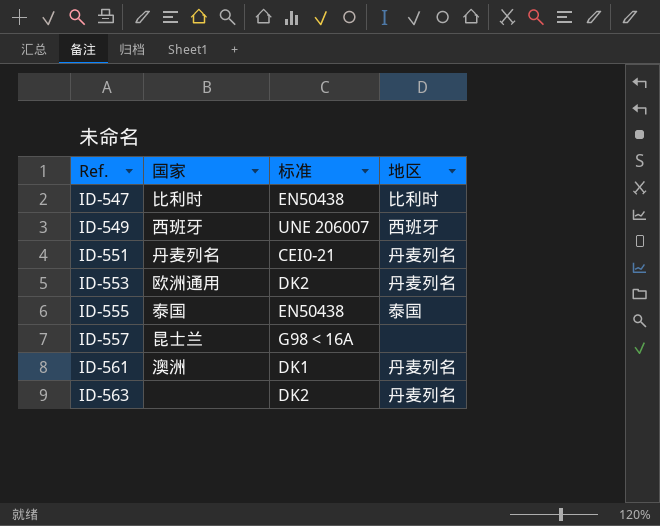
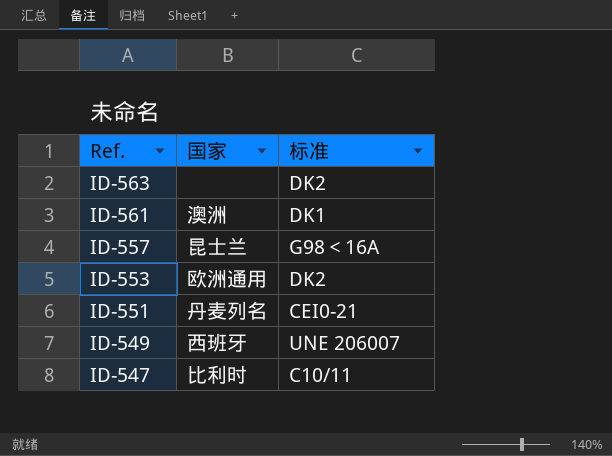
row order: Ref. ascending -> Ref. descending
column 地区 | position: 4 -> none
row ID-555: 泰国 | EN50438 | 泰国 -> none
ID-547 | 标准: EN50438 -> C10/11

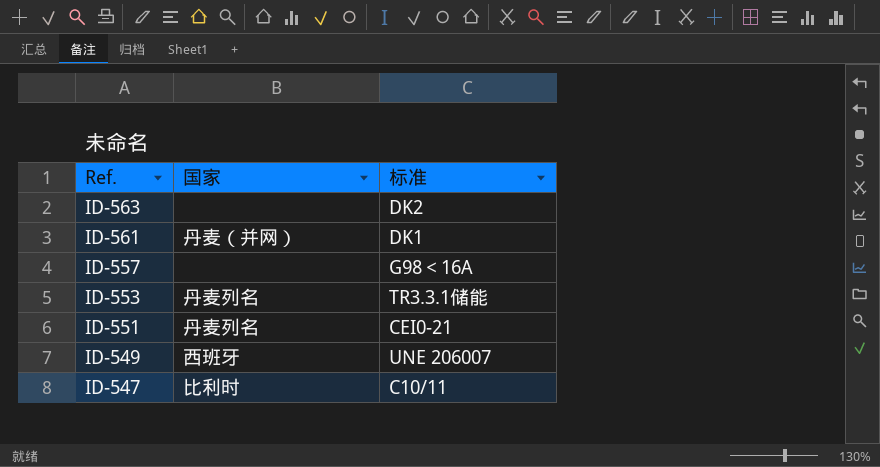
ID-561 | 国家: 澳洲 -> 丹麦（并网）
ID-557 | 国家: 昆士兰 -> none
ID-553 | 国家: 欧洲通用 -> 丹麦列名
ID-553 | 标准: DK2 -> TR3.3.1储能

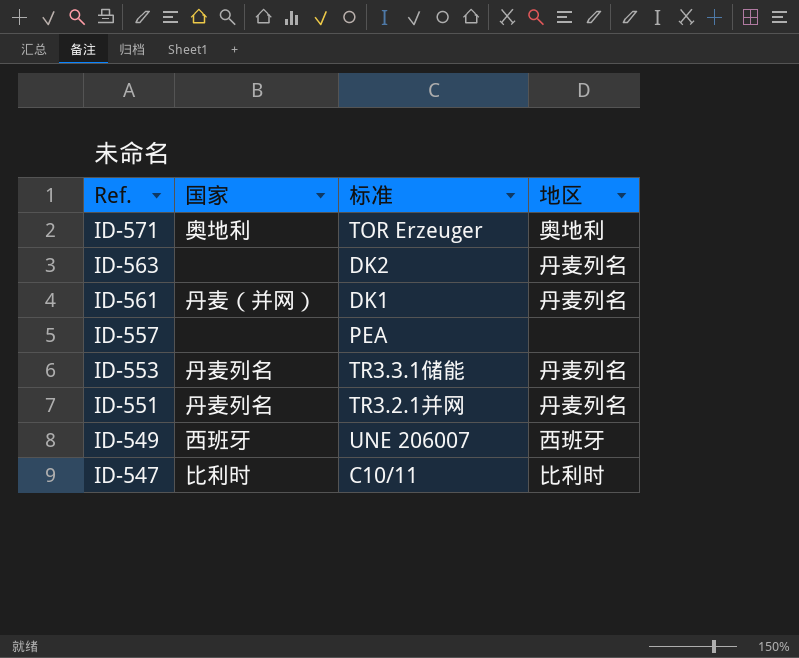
column 地区 | position: none -> 4
row ID-571: none -> 奥地利 | TOR Erzeuger | 奥地利
ID-557 | 标准: G98＜16A -> PEA
ID-551 | 标准: CEI0-21 -> TR3.2.1并网

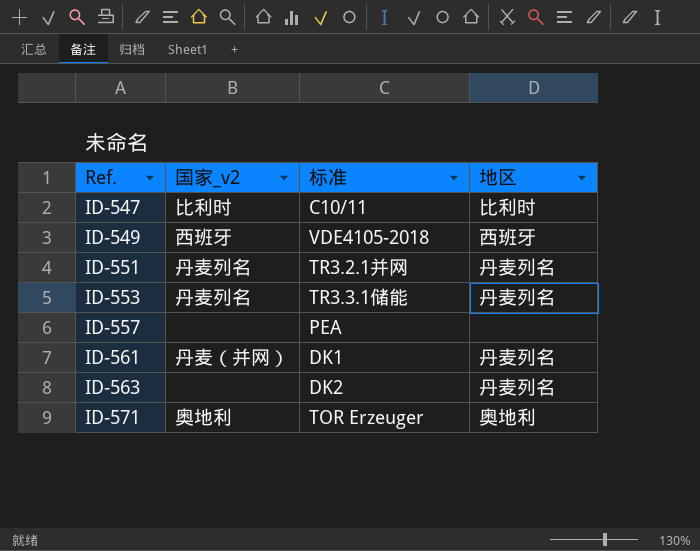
row order: Ref. descending -> Ref. ascending
column name: 国家 -> 国家_v2
ID-549 | 标准: UNE 206007 -> VDE4105-2018

